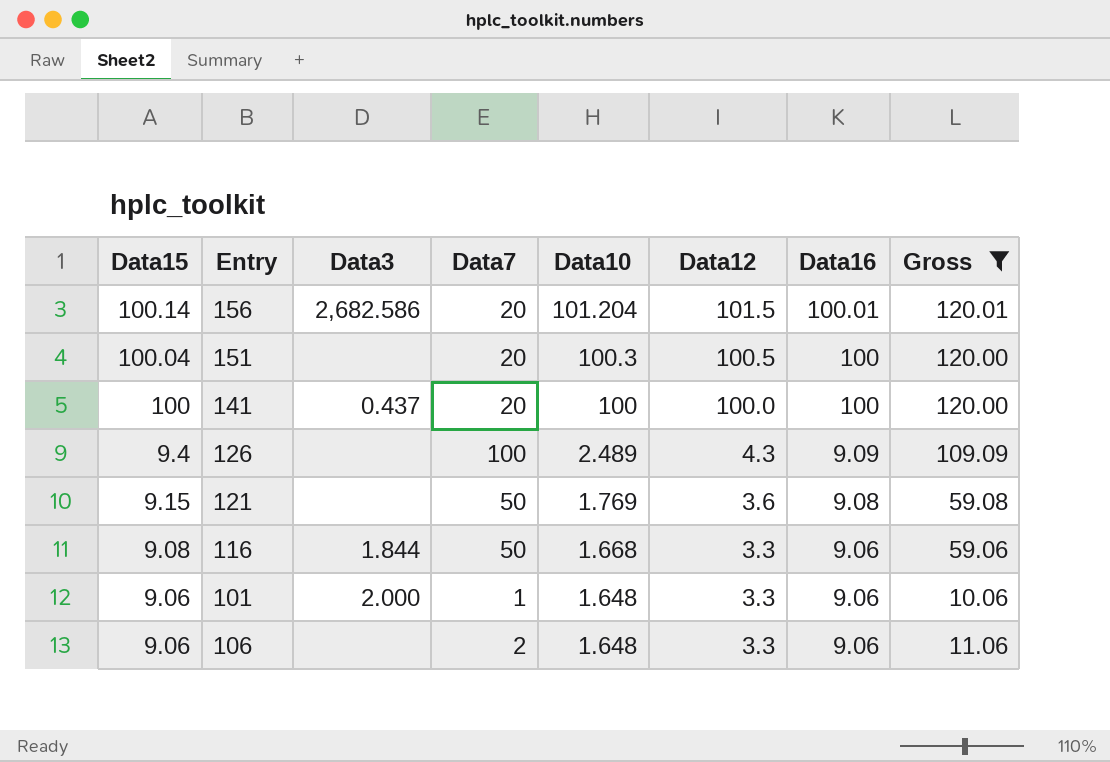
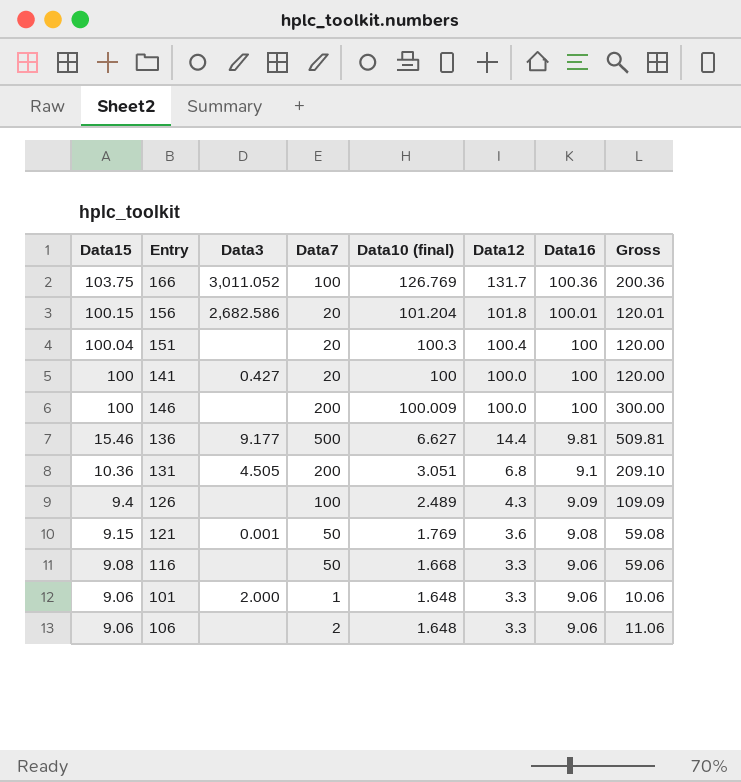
filter: Gross <= 120.01 -> none
column name: Data10 -> Data10 (final)
156 | Data15: 100.14 -> 100.15
156 | Data12: 101.5 -> 101.8
151 | Data12: 100.5 -> 100.4
141 | Data3: 0.437 -> 0.427
121 | Data3: none -> 0.001
116 | Data3: 1.844 -> none

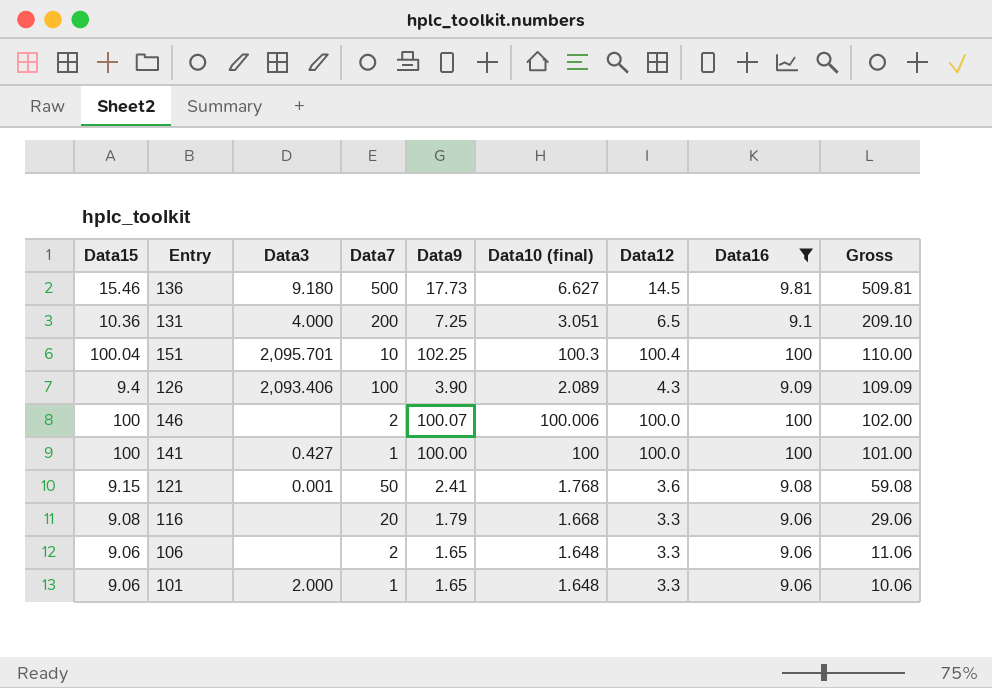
filter: none -> Data16 <= 100
row order: Data15 descending -> Gross descending
column Data9 | position: none -> 5
136 | Data3: 9.177 -> 9.180
136 | Data12: 14.4 -> 14.5
131 | Data3: 4.505 -> 4.000
131 | Data12: 6.8 -> 6.5
151 | Data3: none -> 2,095.701
151 | Data7: 20 -> 10
151 | Gross: 120.00 -> 110.00
126 | Data3: none -> 2,093.406
126 | Data10 (final): 2.489 -> 2.089
146 | Data7: 200 -> 2
146 | Data10 (final): 100.009 -> 100.006
146 | Gross: 300.00 -> 102.00
141 | Data7: 20 -> 1
141 | Gross: 120.00 -> 101.00
121 | Data10 (final): 1.769 -> 1.768
116 | Data7: 50 -> 20
116 | Gross: 59.06 -> 29.06

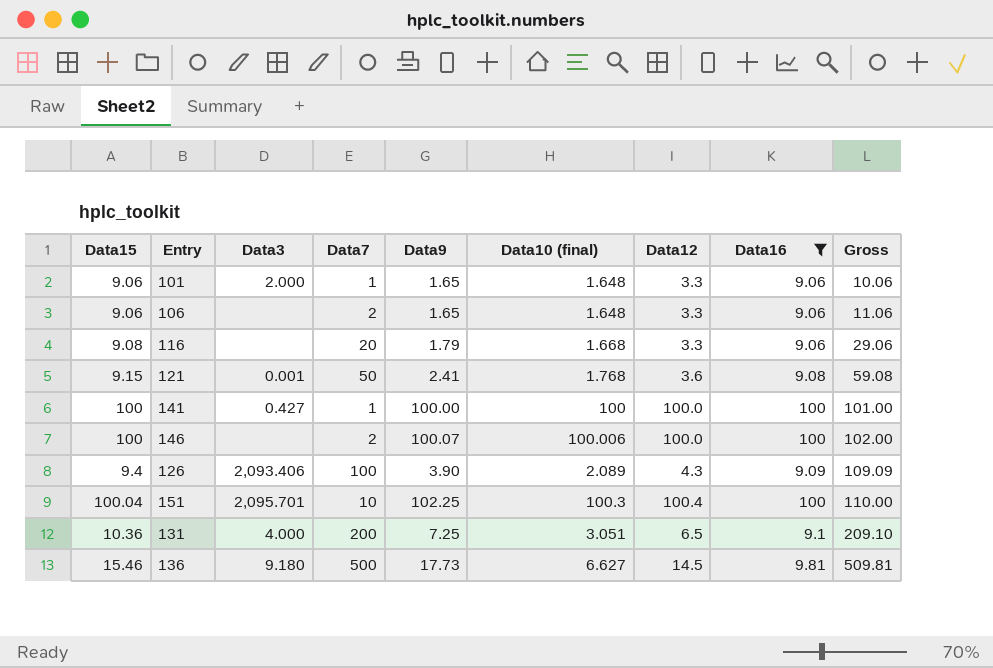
row order: Gross descending -> Gross ascending

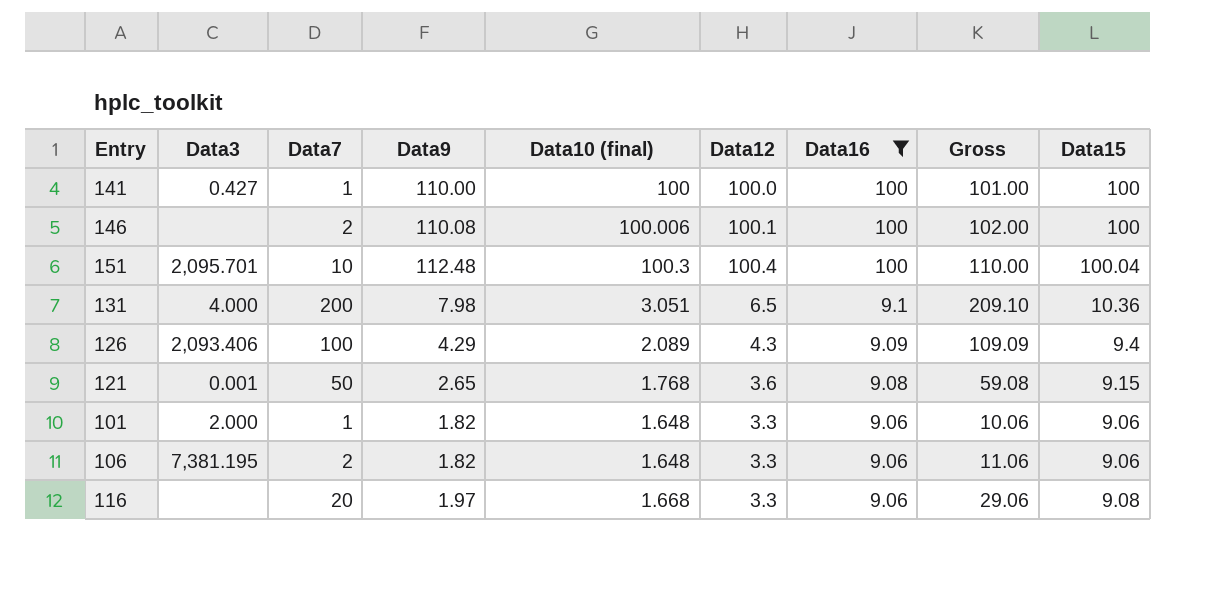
row order: Gross ascending -> Data16 descending
column Data15 | position: 1 -> 9
row 136: 15.46 | 9.180 | 500 | 17.73 | 6.627 | 14.5 | 9.81 | 509.81 -> none
141 | Data9: 100.00 -> 110.00
146 | Data9: 100.07 -> 110.08
146 | Data12: 100.0 -> 100.1
151 | Data9: 102.25 -> 112.48
131 | Data9: 7.25 -> 7.98
126 | Data9: 3.90 -> 4.29
121 | Data9: 2.41 -> 2.65
101 | Data9: 1.65 -> 1.82
106 | Data3: none -> 7,381.195
106 | Data9: 1.65 -> 1.82
116 | Data9: 1.79 -> 1.97

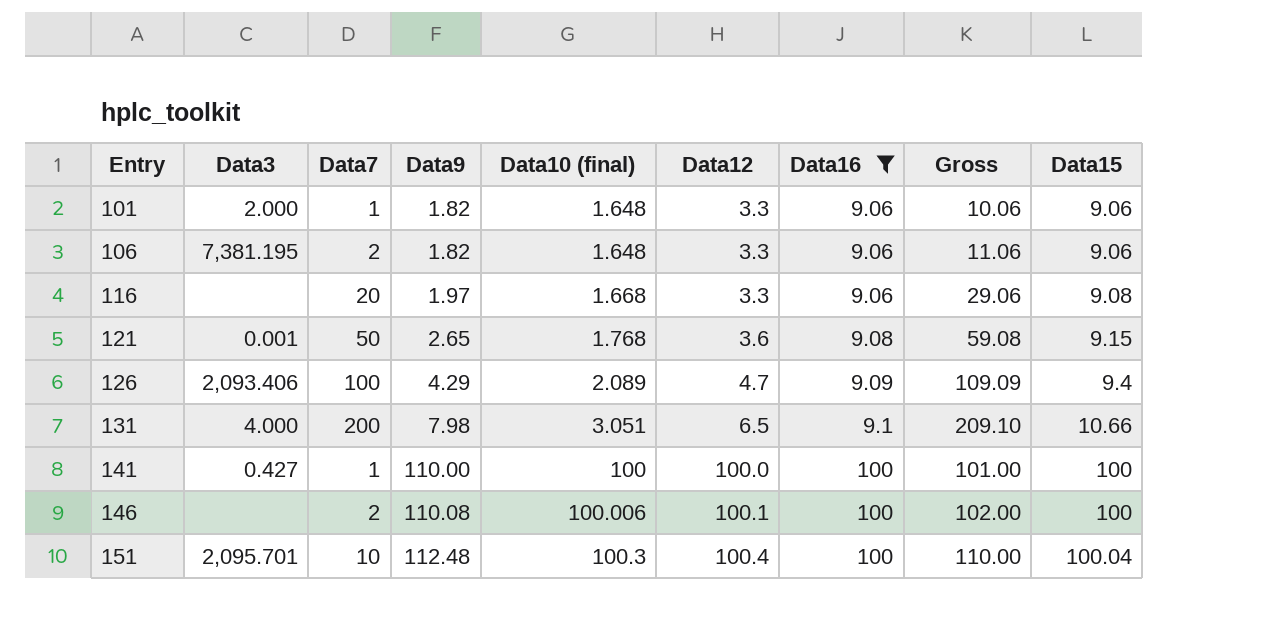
row order: Data16 descending -> Entry ascending
126 | Data12: 4.3 -> 4.7
131 | Data15: 10.36 -> 10.66

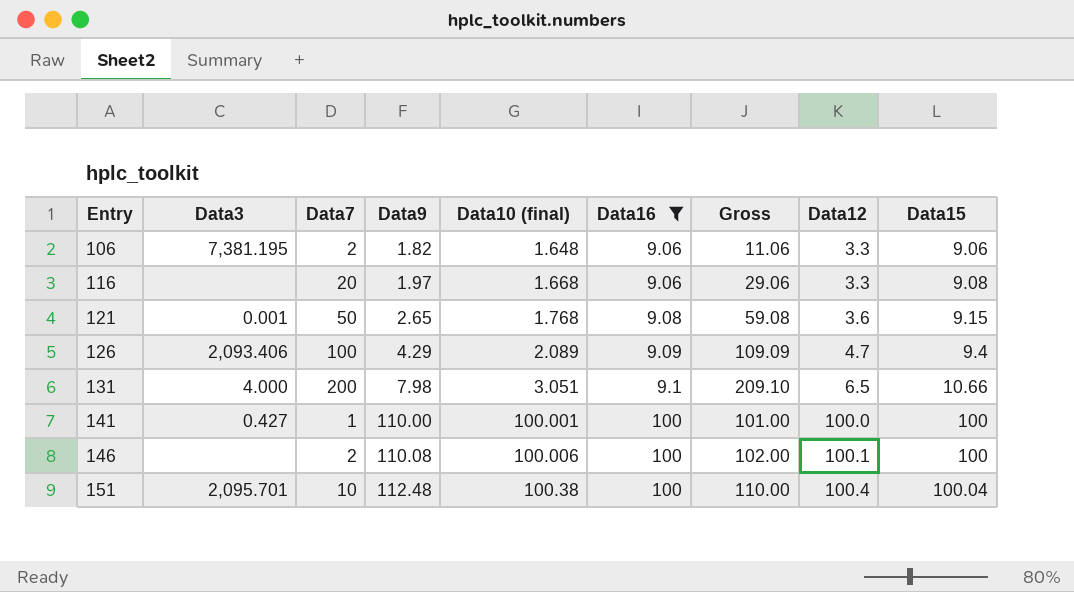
column Data12 | position: 6 -> 8
row 101: 2.000 | 1 | 1.82 | 1.648 | 3.3 | 9.06 | 10.06 | 9.06 -> none
141 | Data10 (final): 100 -> 100.001
151 | Data10 (final): 100.3 -> 100.38

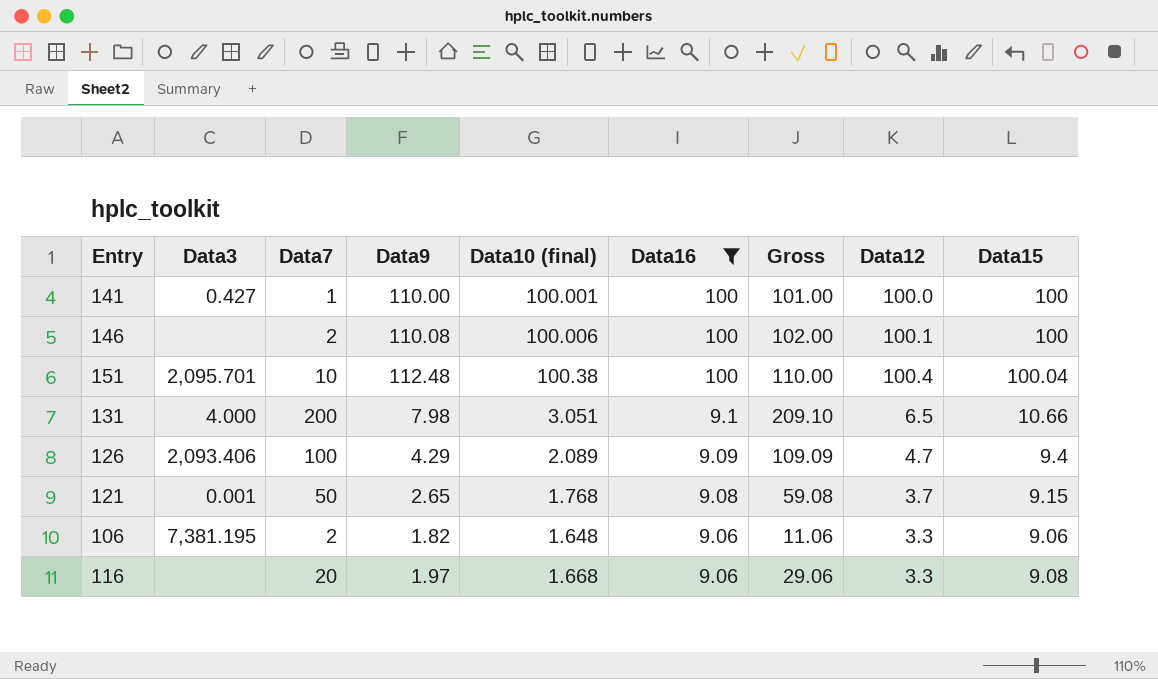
row order: Entry ascending -> Data16 descending
121 | Data12: 3.6 -> 3.7

